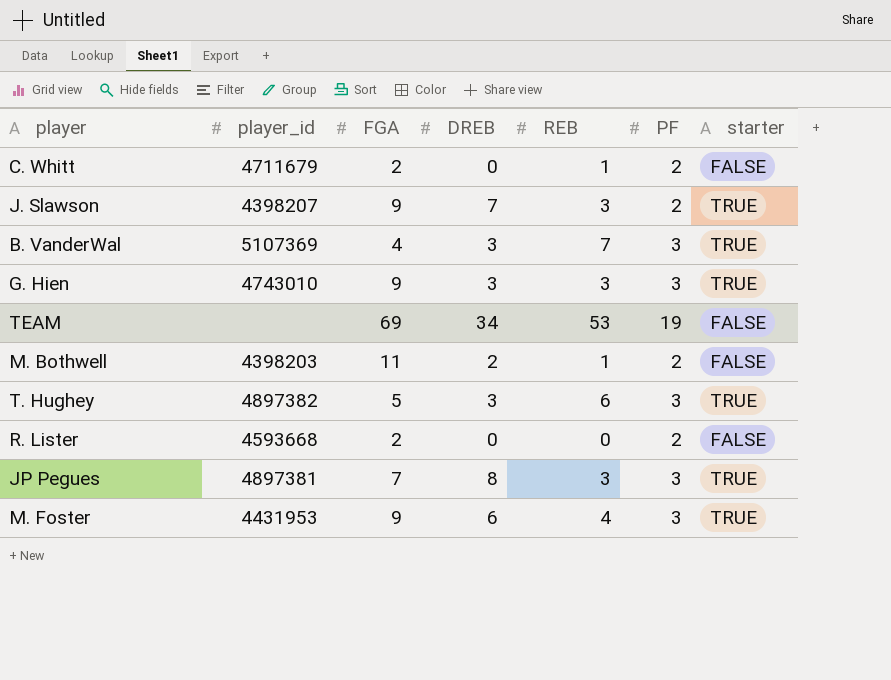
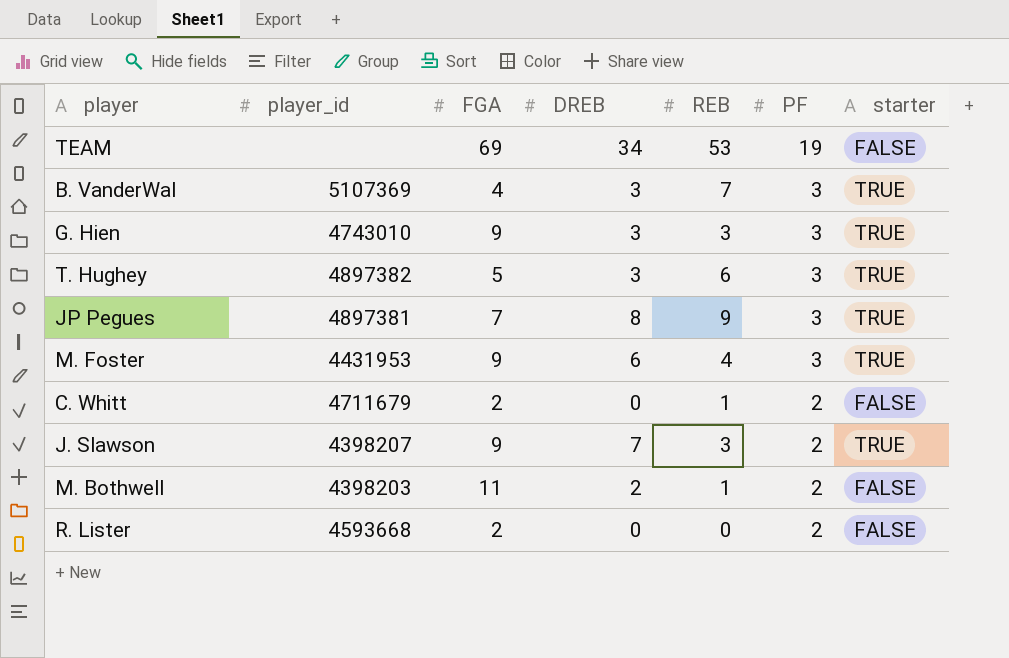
row order: none -> PF descending
JP Pegues | REB: 3 -> 9

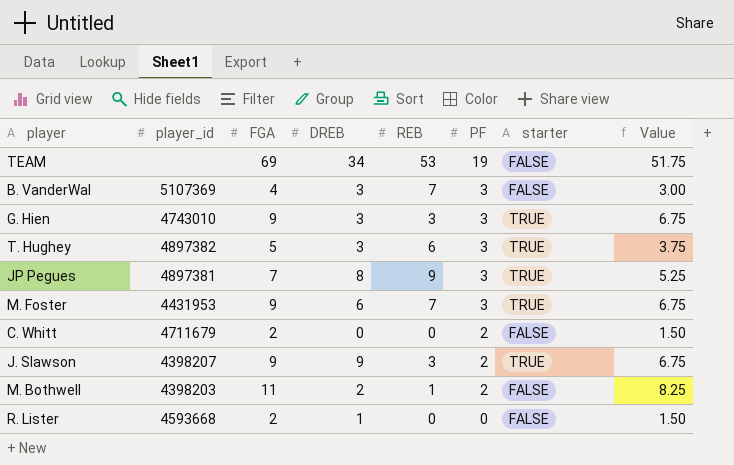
column Value | formula: none -> [FGA] * 0.75
B. VanderWal | starter: TRUE -> FALSE
M. Foster | REB: 4 -> 7
C. Whitt | REB: 1 -> 0
J. Slawson | DREB: 7 -> 9
R. Lister | DREB: 0 -> 1
R. Lister | PF: 2 -> 0

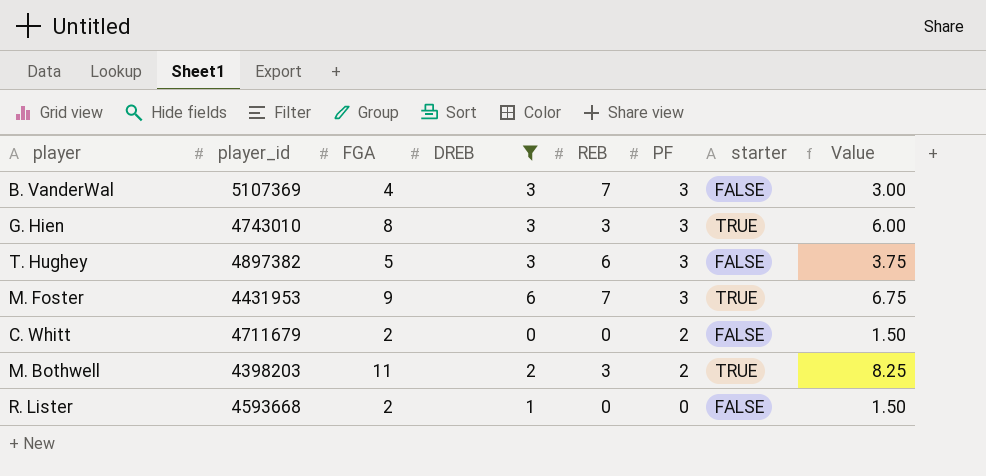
filter: none -> DREB <= 6
G. Hien | FGA: 9 -> 8
G. Hien | Value: 6.75 -> 6.00
T. Hughey | starter: TRUE -> FALSE
M. Bothwell | REB: 1 -> 3
M. Bothwell | starter: FALSE -> TRUE

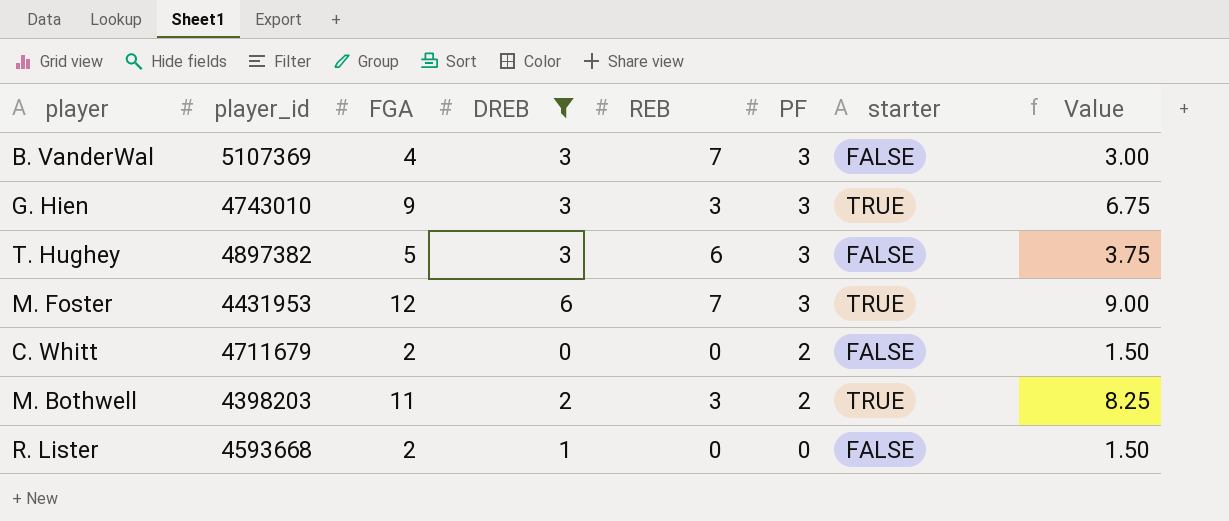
G. Hien | FGA: 8 -> 9
G. Hien | Value: 6.00 -> 6.75
M. Foster | FGA: 9 -> 12
M. Foster | Value: 6.75 -> 9.00

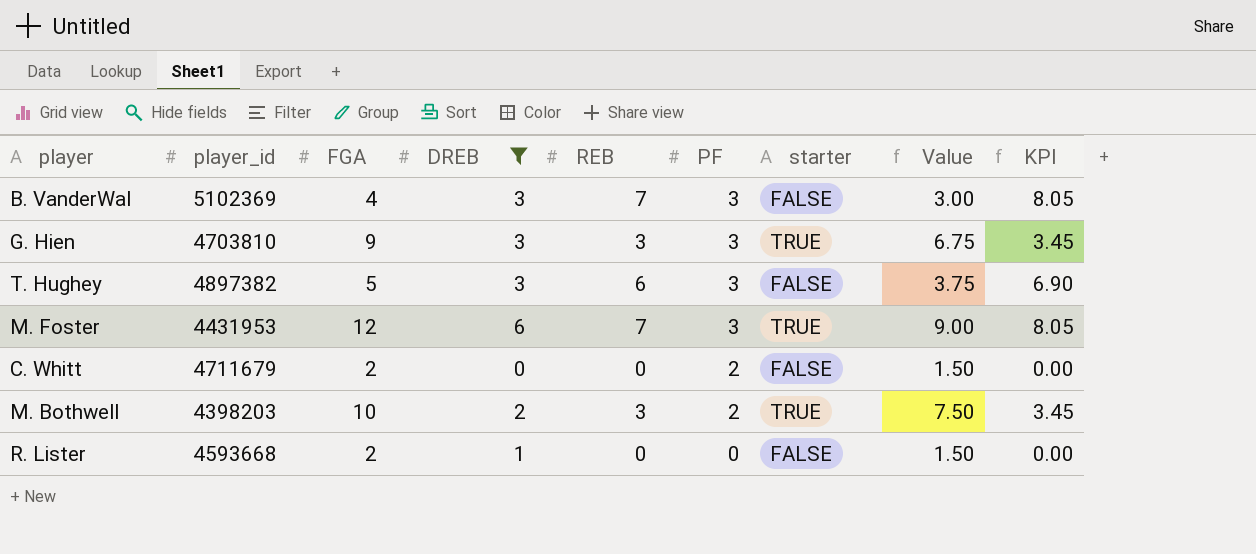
column KPI | formula: none -> [REB] * 1.15
B. VanderWal | player_id: 5107369 -> 5102369
G. Hien | player_id: 4743010 -> 4703810
M. Bothwell | FGA: 11 -> 10
M. Bothwell | Value: 8.25 -> 7.50

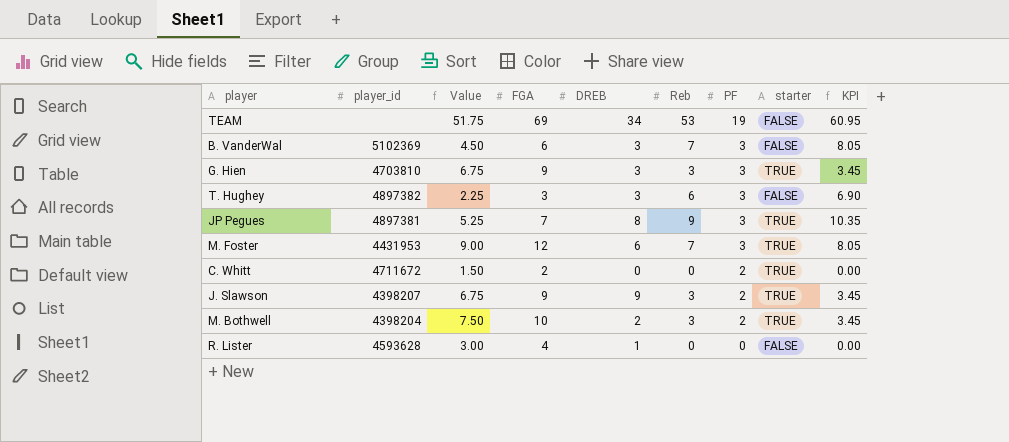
filter: DREB <= 6 -> none
column Value | position: 8 -> 3
column name: REB -> Reb
B. VanderWal | Value: 3.00 -> 4.50
B. VanderWal | FGA: 4 -> 6
T. Hughey | Value: 3.75 -> 2.25
T. Hughey | FGA: 5 -> 3
C. Whitt | player_id: 4711679 -> 4711672
C. Whitt | starter: FALSE -> TRUE
M. Bothwell | player_id: 4398203 -> 4398204
R. Lister | player_id: 4593668 -> 4593628
R. Lister | Value: 1.50 -> 3.00
R. Lister | FGA: 2 -> 4

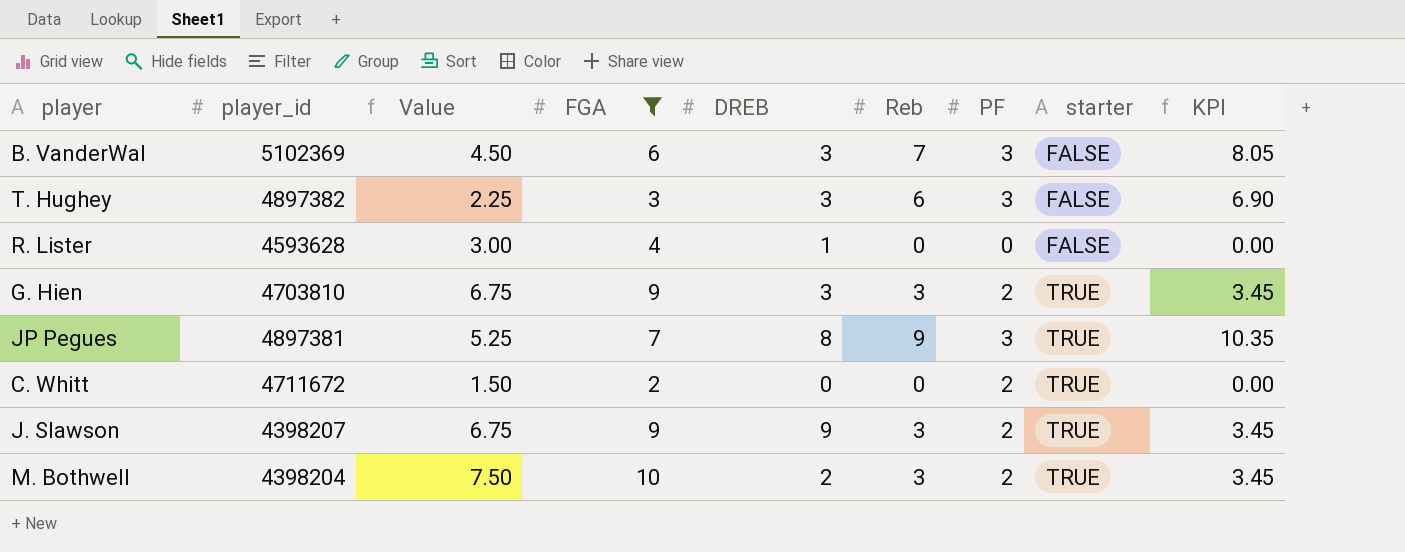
filter: none -> FGA <= 10
row order: PF descending -> starter ascending
G. Hien | PF: 3 -> 2

